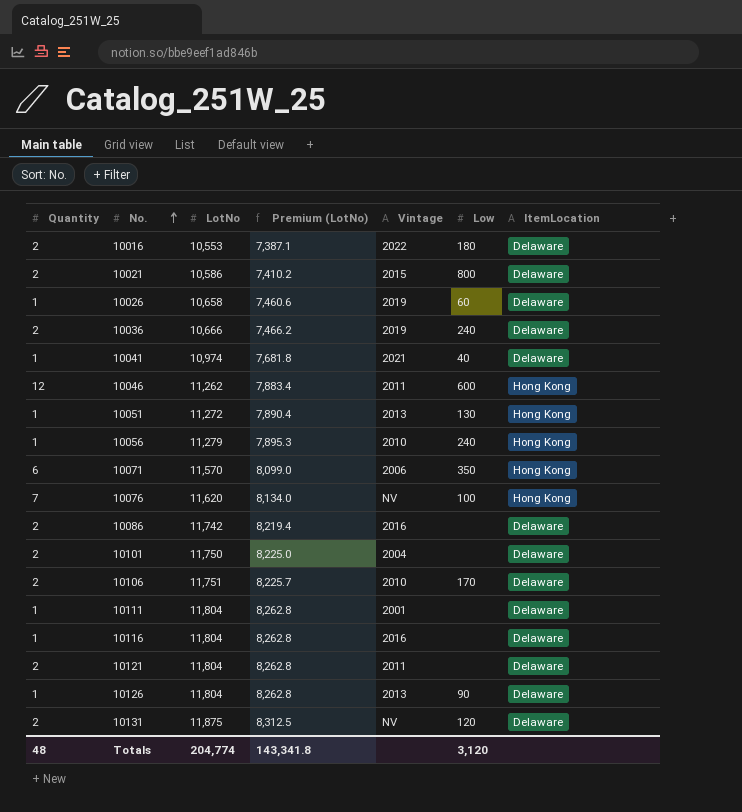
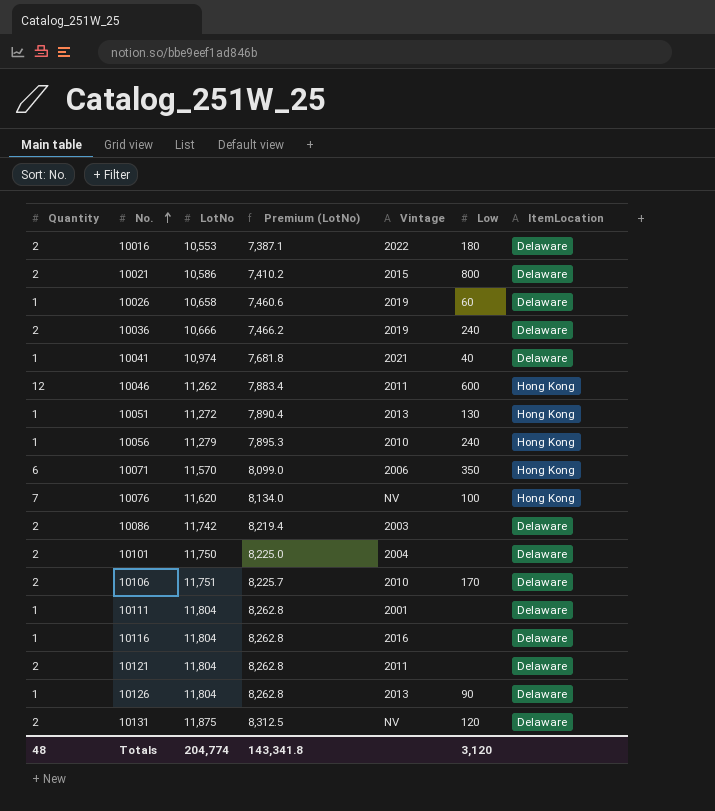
10086 | Vintage: 2016 -> 2003

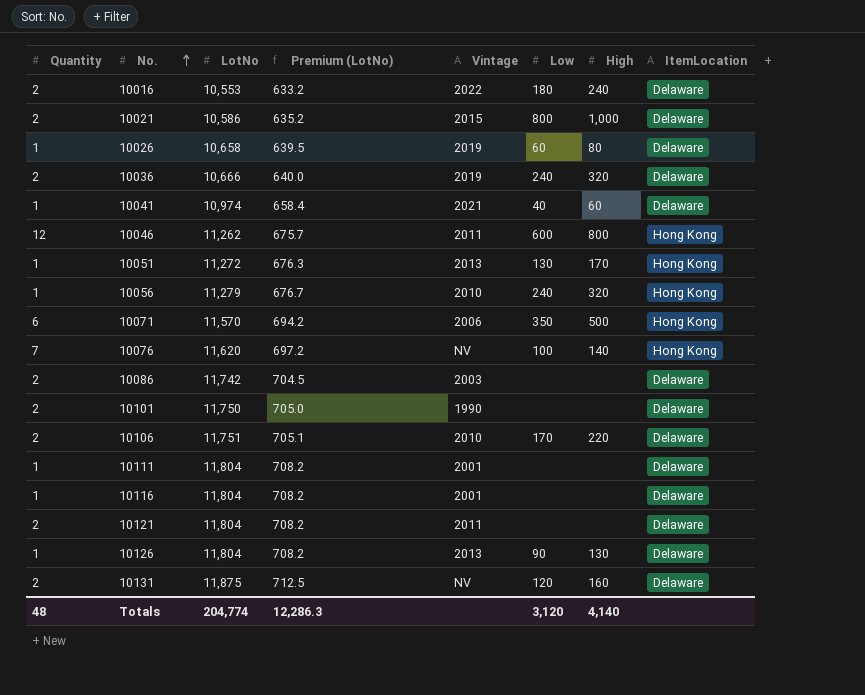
column Premium (LotNo) | formula: [LotNo] * 0.7 -> [LotNo] * 0.06
column High | position: none -> 7
10101 | Vintage: 2004 -> 1990
10116 | Vintage: 2016 -> 2001
Totals | Premium (LotNo): 143,341.8 -> 12,286.3

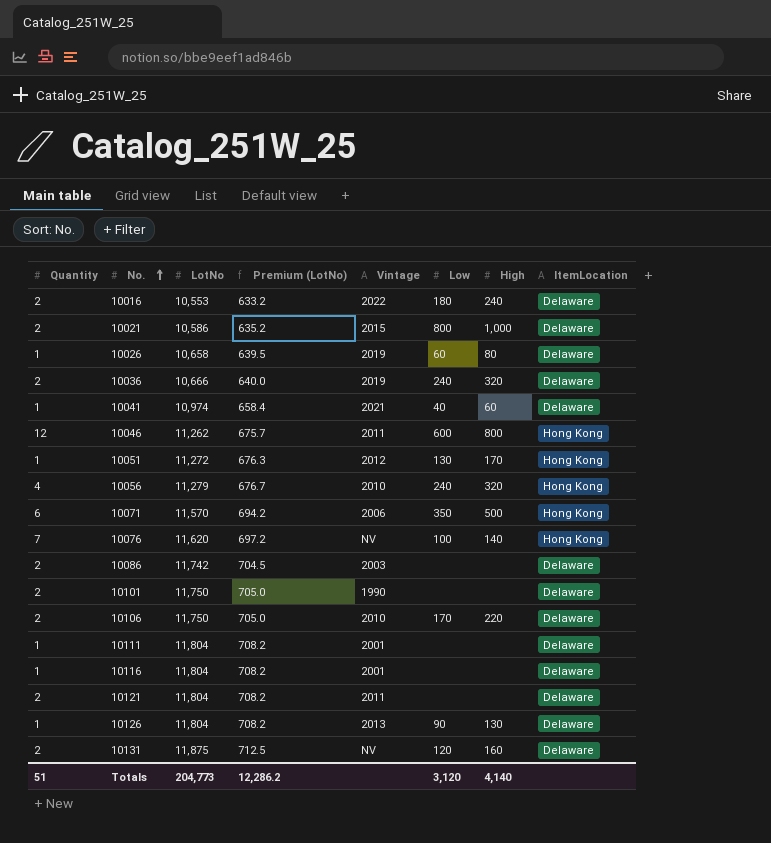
10051 | Vintage: 2013 -> 2012
10056 | Quantity: 1 -> 4
10106 | LotNo: 11,751 -> 11,750
10106 | Premium (LotNo): 705.1 -> 705.0
Totals | Quantity: 48 -> 51
Totals | LotNo: 204,774 -> 204,773
Totals | Premium (LotNo): 12,286.3 -> 12,286.2

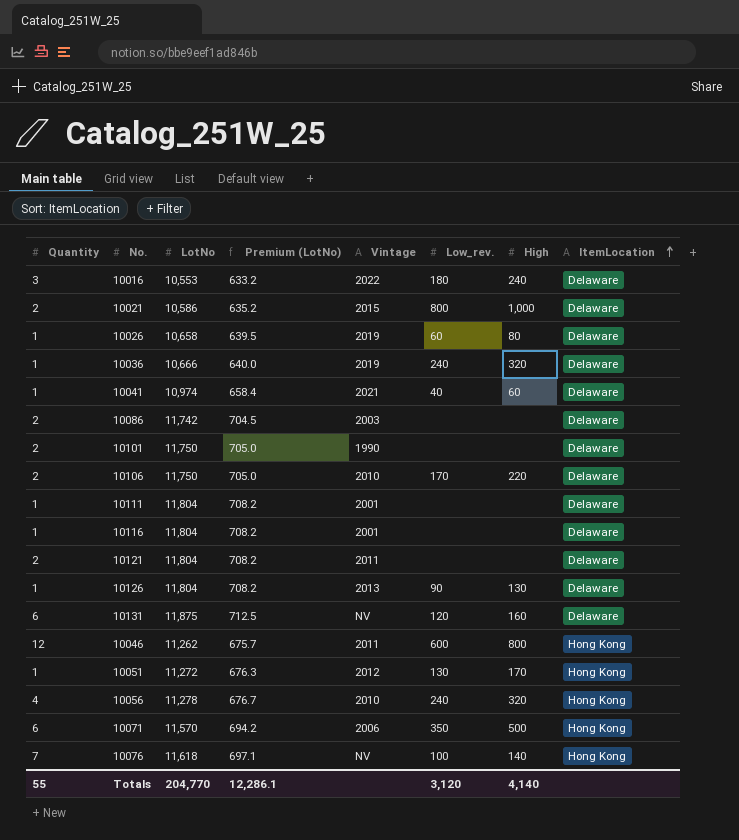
row order: No. ascending -> ItemLocation ascending
column name: Low -> Low_rev.
10016 | Quantity: 2 -> 3
10036 | Quantity: 2 -> 1
10131 | Quantity: 2 -> 6
10056 | LotNo: 11,279 -> 11,278
10076 | LotNo: 11,620 -> 11,618
10076 | Premium (LotNo): 697.2 -> 697.1
Totals | Quantity: 51 -> 55
Totals | LotNo: 204,773 -> 204,770
Totals | Premium (LotNo): 12,286.2 -> 12,286.1

